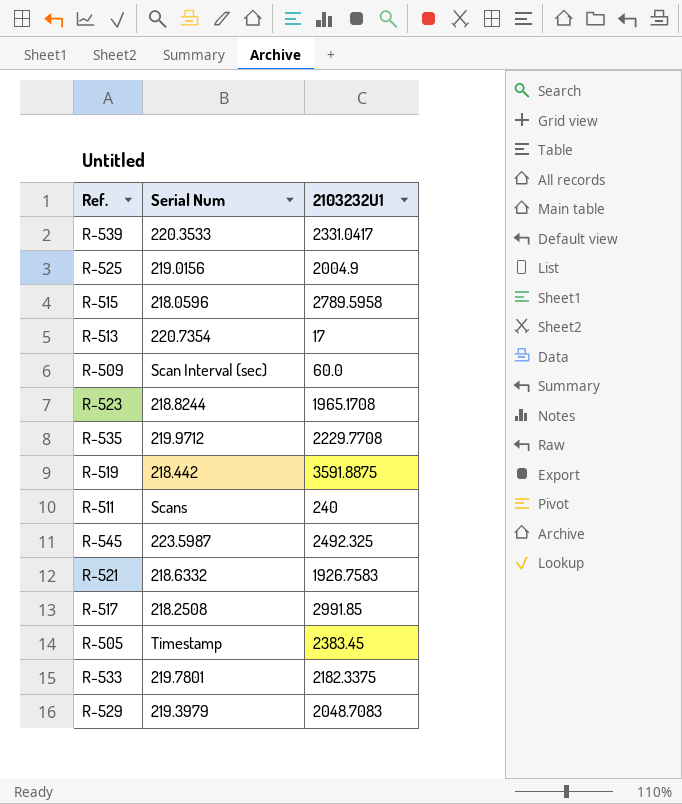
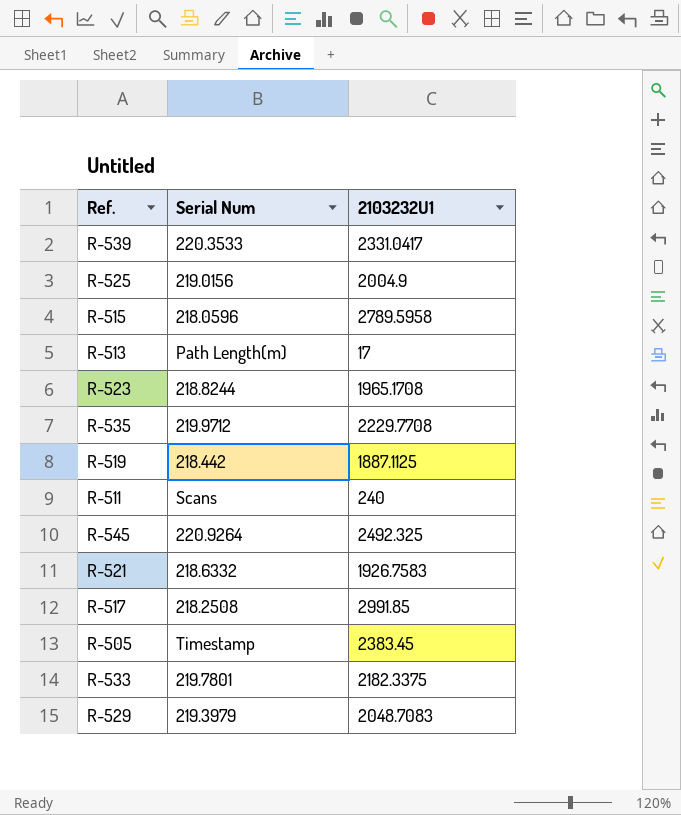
row R-509: Scan Interval (sec) | 60.0 -> none
R-513 | Serial Num: 220.7354 -> Path Length(m)
R-519 | 2103232U1: 3591.8875 -> 1887.1125
R-545 | Serial Num: 223.5987 -> 220.9264

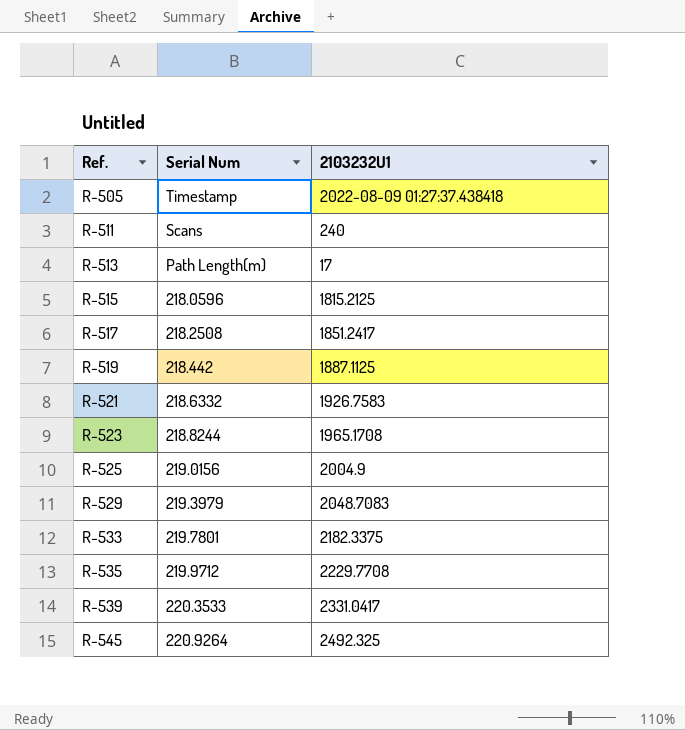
row order: none -> Ref. ascending
R-505 | 2103232U1: 2383.45 -> 2022-08-09 01:27:37.438418
R-515 | 2103232U1: 2789.5958 -> 1815.2125
R-517 | 2103232U1: 2991.85 -> 1851.2417

